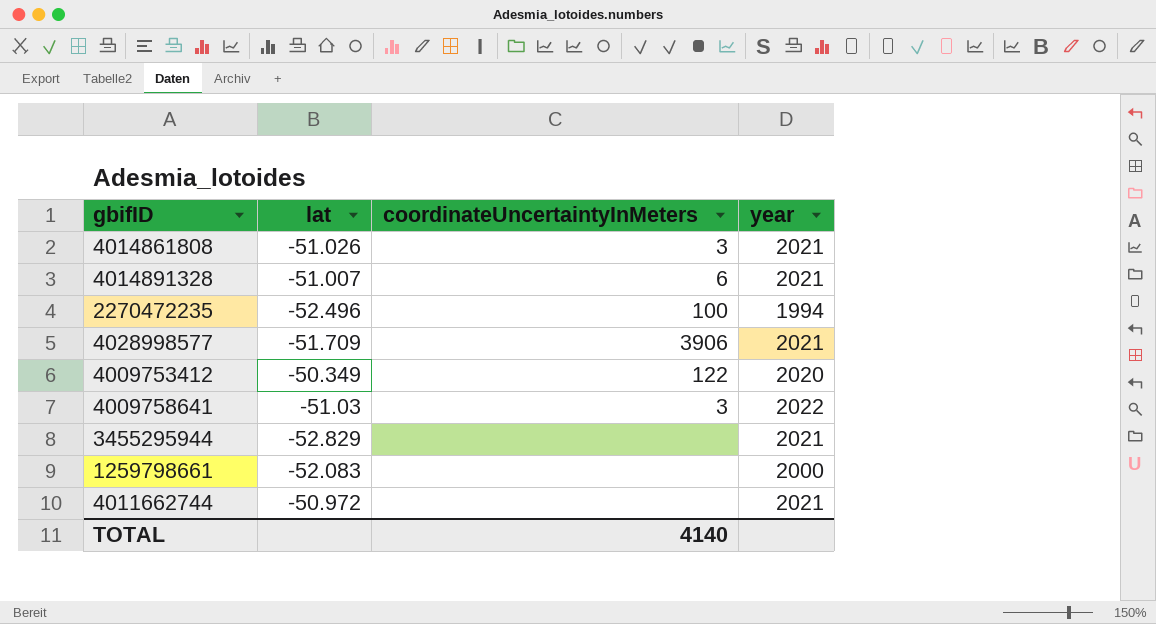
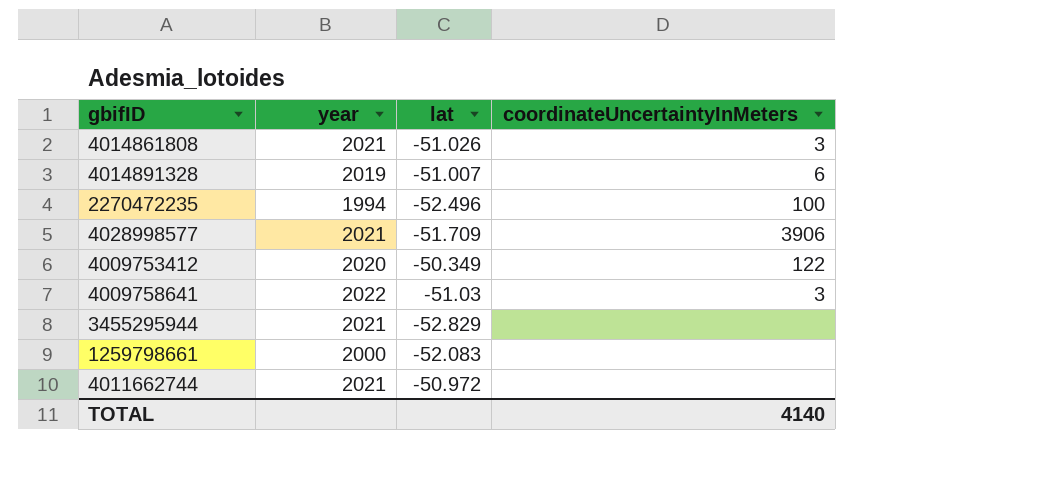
column year | position: 4 -> 2
4014891328 | year: 2021 -> 2019

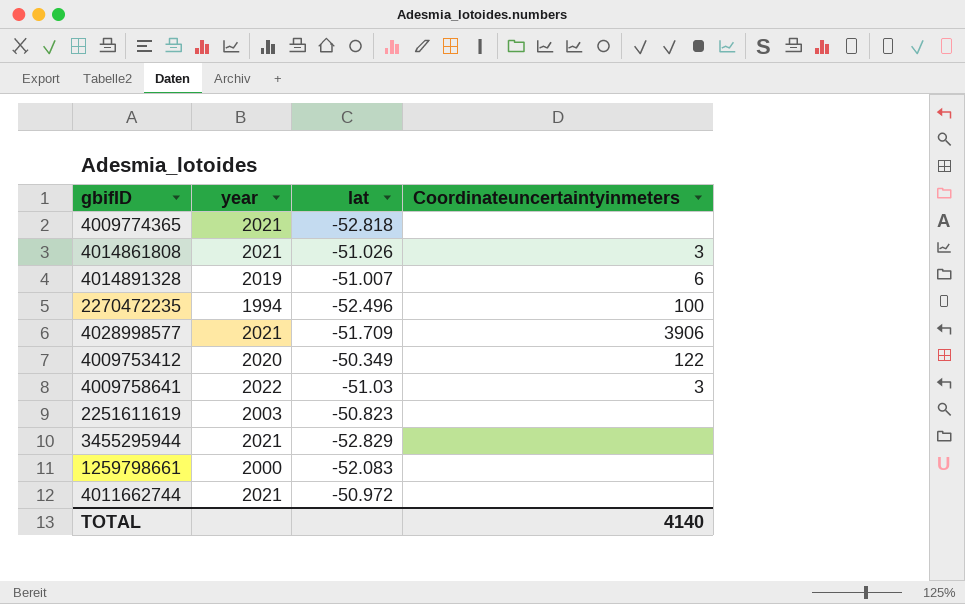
column name: coordinateUncertaintyInMeters -> Coordinateuncertaintyinmeters
row 4009774365: none -> 2021 | -52.818 | none
row 2251611619: none -> 2003 | -50.823 | none

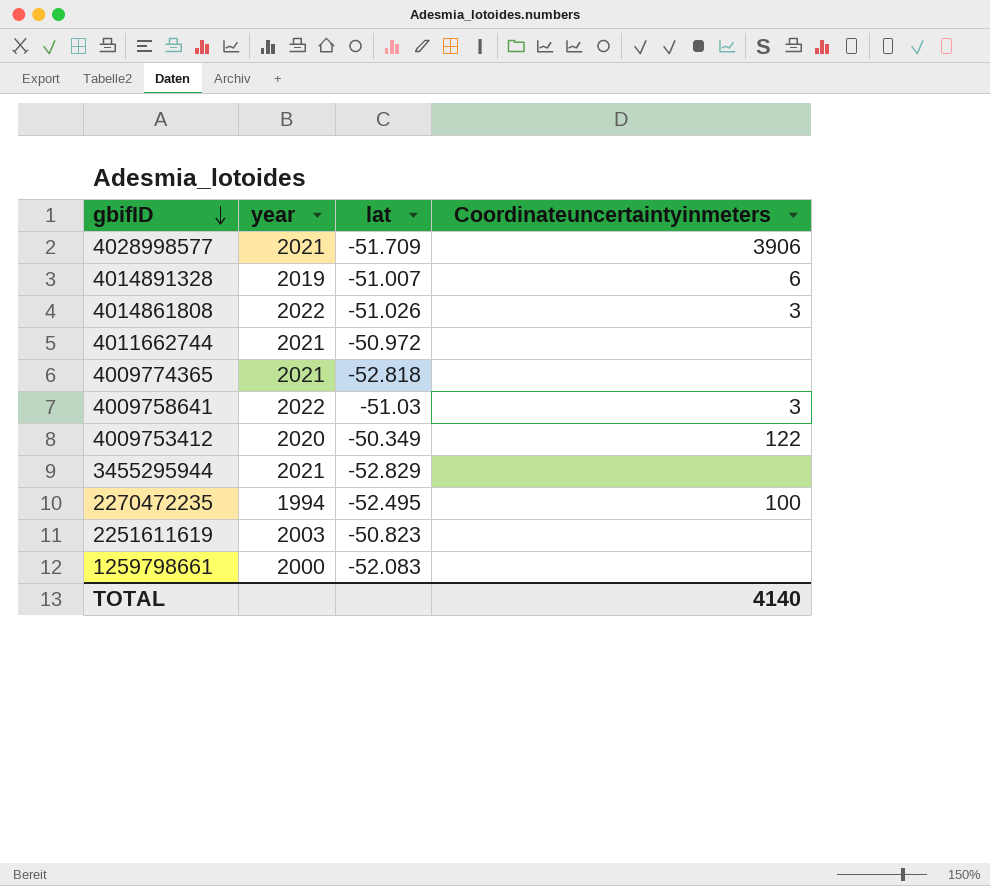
row order: none -> gbifID descending
4014861808 | year: 2021 -> 2022
2270472235 | lat: -52.496 -> -52.495

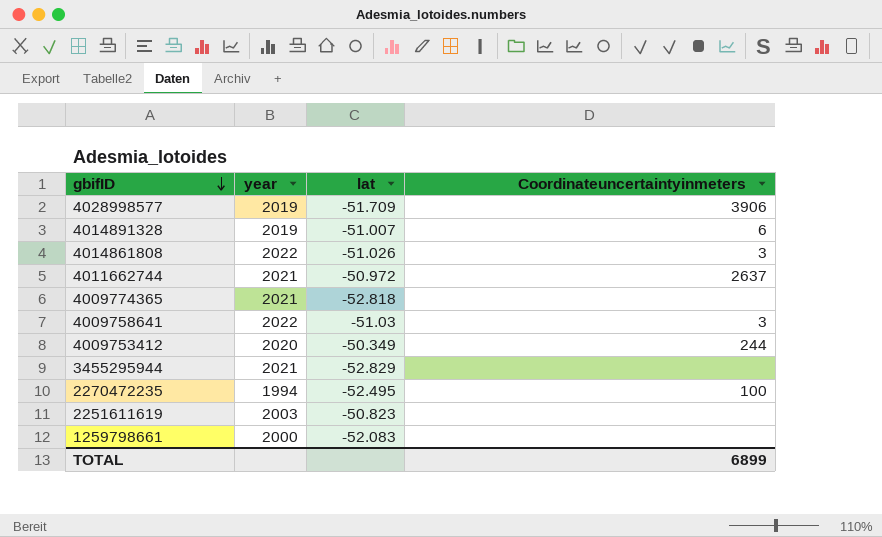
4028998577 | year: 2021 -> 2019
4011662744 | Coordinateuncertaintyinmeters: none -> 2637
4009753412 | Coordinateuncertaintyinmeters: 122 -> 244
TOTAL | Coordinateuncertaintyinmeters: 4140 -> 6899

